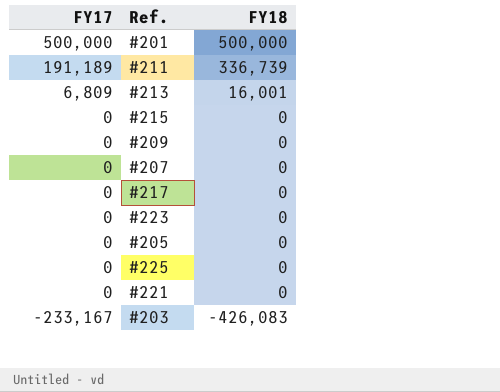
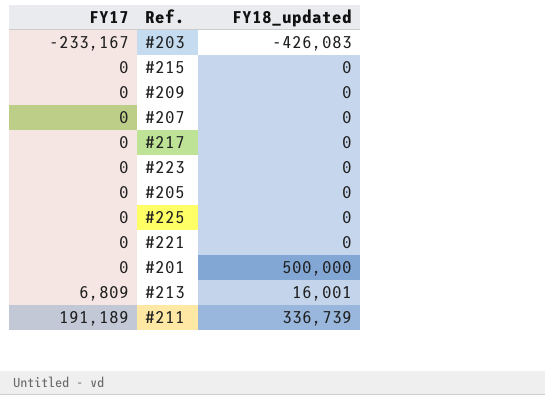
row order: FY17 descending -> FY17 ascending
column name: FY18 -> FY18_updated
#201 | FY17: 500,000 -> 0

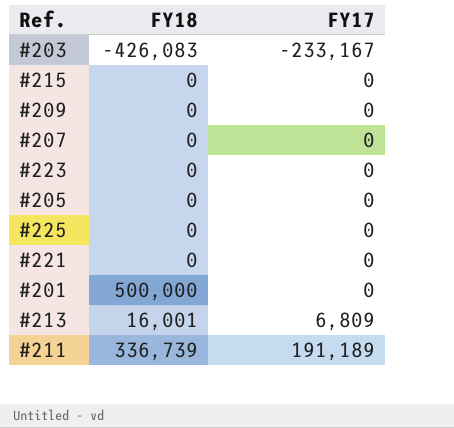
column name: FY18_updated -> FY18
column FY17 | position: 1 -> 3
row #217: 0 | 0 -> none

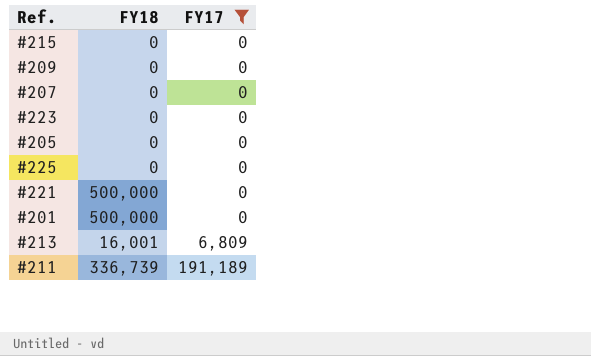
filter: none -> FY17 != -233,167
#221 | FY18: 0 -> 500,000

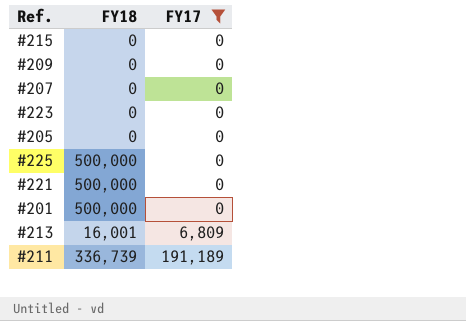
#225 | FY18: 0 -> 500,000

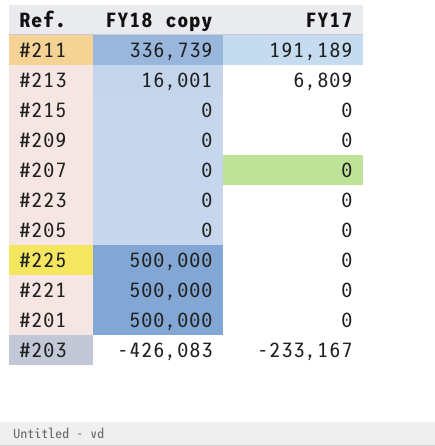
filter: FY17 != -233,167 -> none
row order: FY17 ascending -> FY17 descending
column name: FY18 -> FY18 copy

